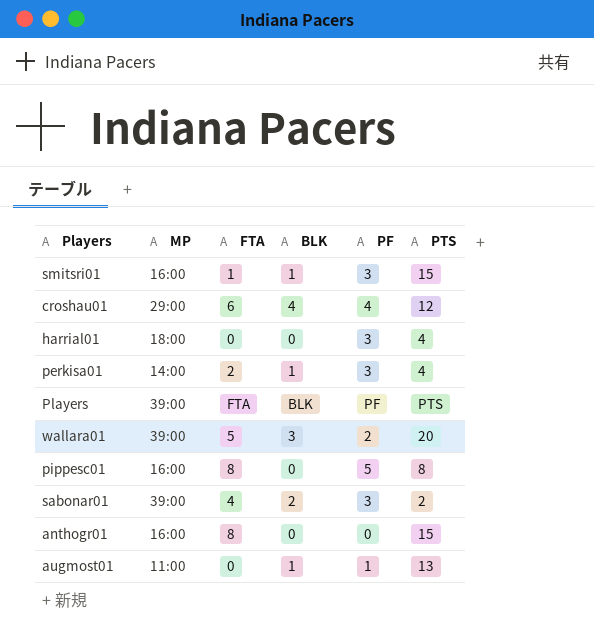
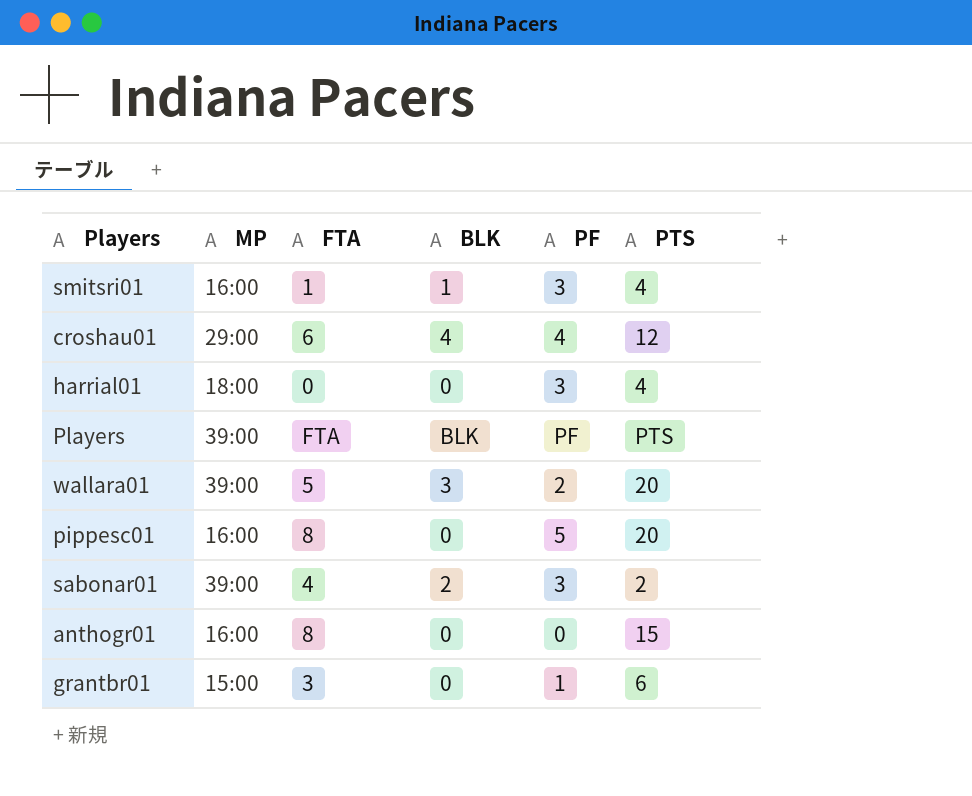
row perkisa01: 14:00 | 2 | 1 | 3 | 4 -> none
row augmost01: 11:00 | 0 | 1 | 1 | 13 -> none
smitsri01 | PTS: 15 -> 4
pippesc01 | PTS: 8 -> 20
row grantbr01: none -> 15:00 | 3 | 0 | 1 | 6

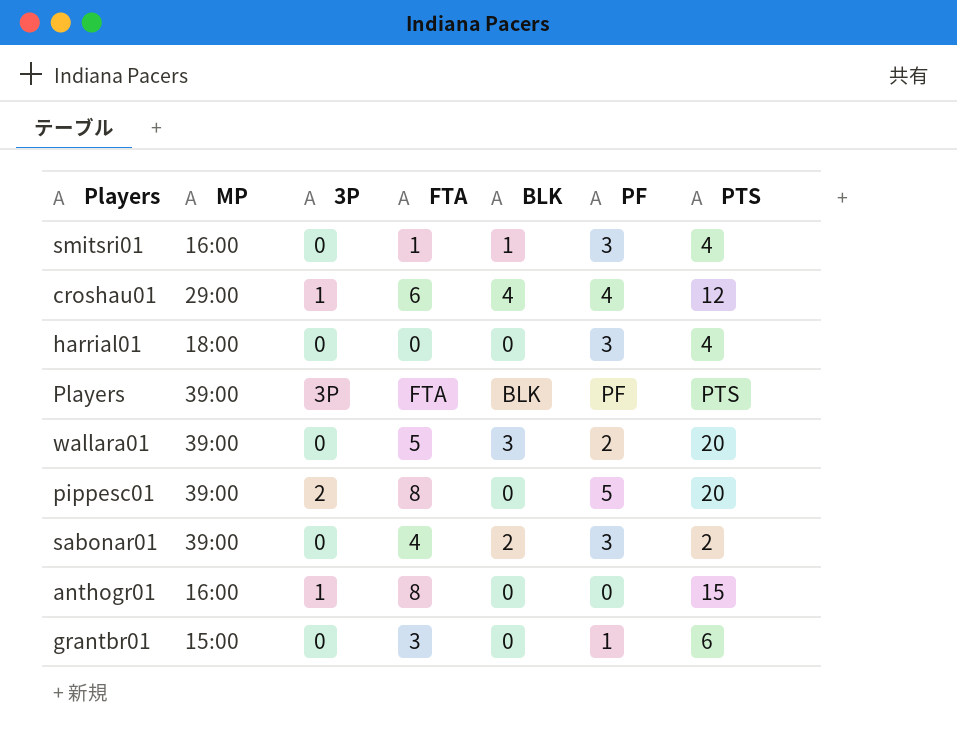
column 3P | position: none -> 3
pippesc01 | MP: 16:00 -> 39:00

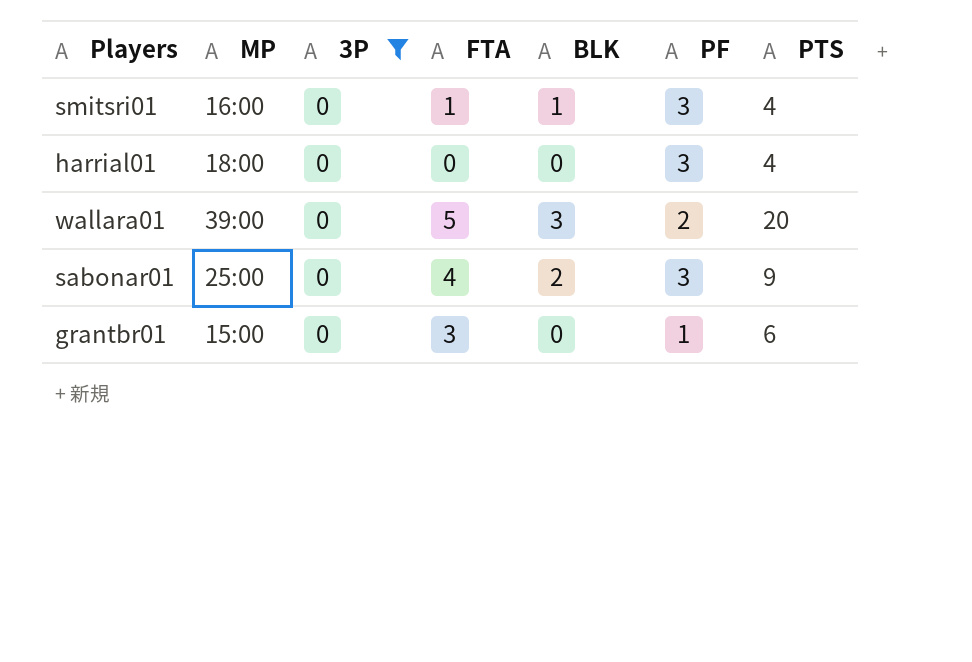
filter: none -> 3P = 0
sabonar01 | MP: 39:00 -> 25:00
sabonar01 | PTS: 2 -> 9

